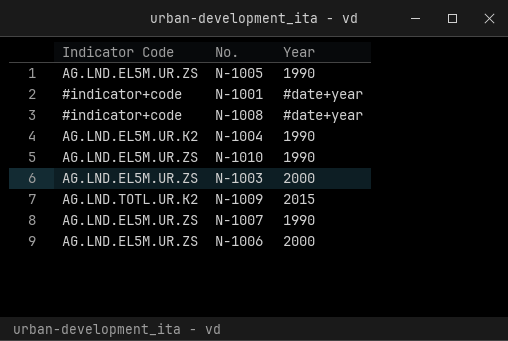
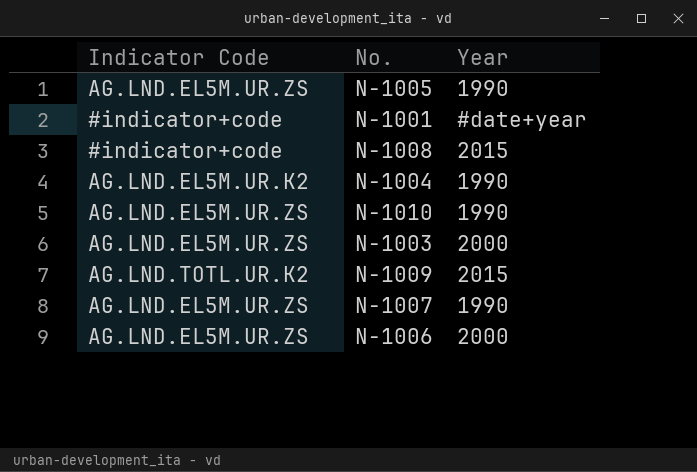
N-1008 | Year: #date+year -> 2015

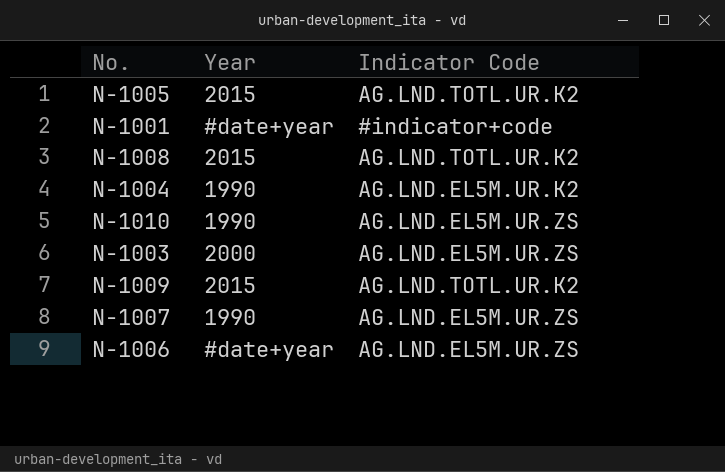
column Indicator Code | position: 1 -> 3
N-1005 | Year: 1990 -> 2015
N-1005 | Indicator Code: AG.LND.EL5M.UR.ZS -> AG.LND.TOTL.UR.K2
N-1008 | Indicator Code: #indicator+code -> AG.LND.TOTL.UR.K2
N-1006 | Year: 2000 -> #date+year

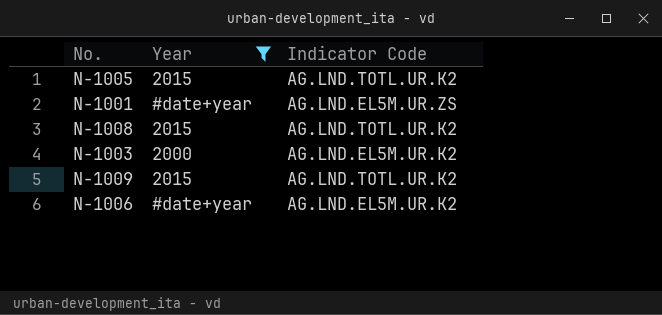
filter: none -> Year != 1990
N-1001 | Indicator Code: #indicator+code -> AG.LND.EL5M.UR.ZS
N-1003 | Indicator Code: AG.LND.EL5M.UR.ZS -> AG.LND.EL5M.UR.K2
N-1006 | Indicator Code: AG.LND.EL5M.UR.ZS -> AG.LND.EL5M.UR.K2

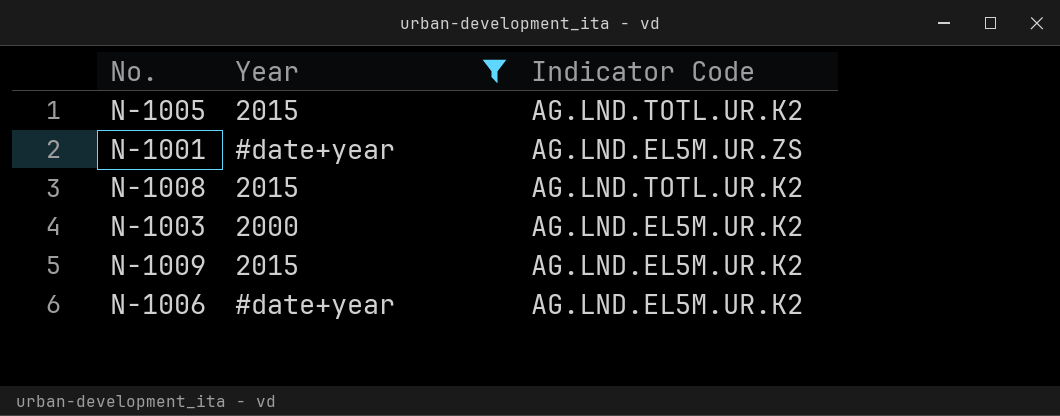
N-1009 | Indicator Code: AG.LND.TOTL.UR.K2 -> AG.LND.EL5M.UR.K2

